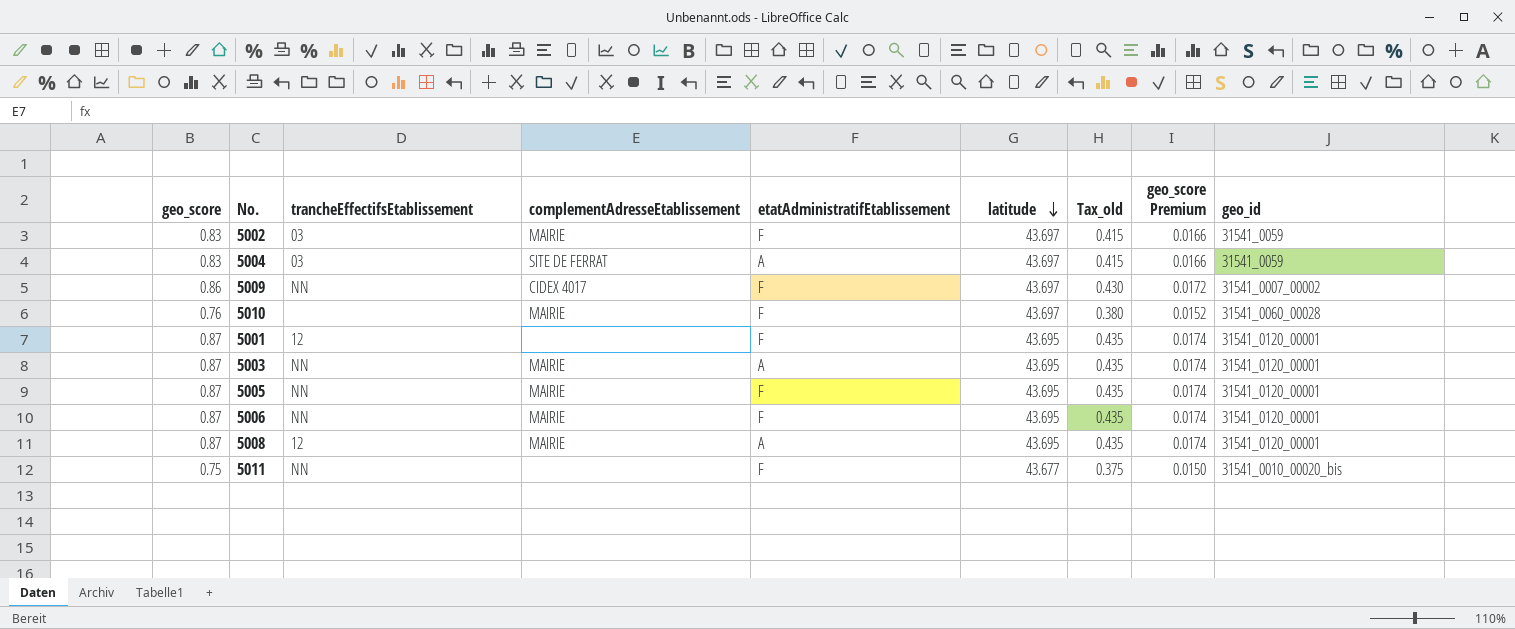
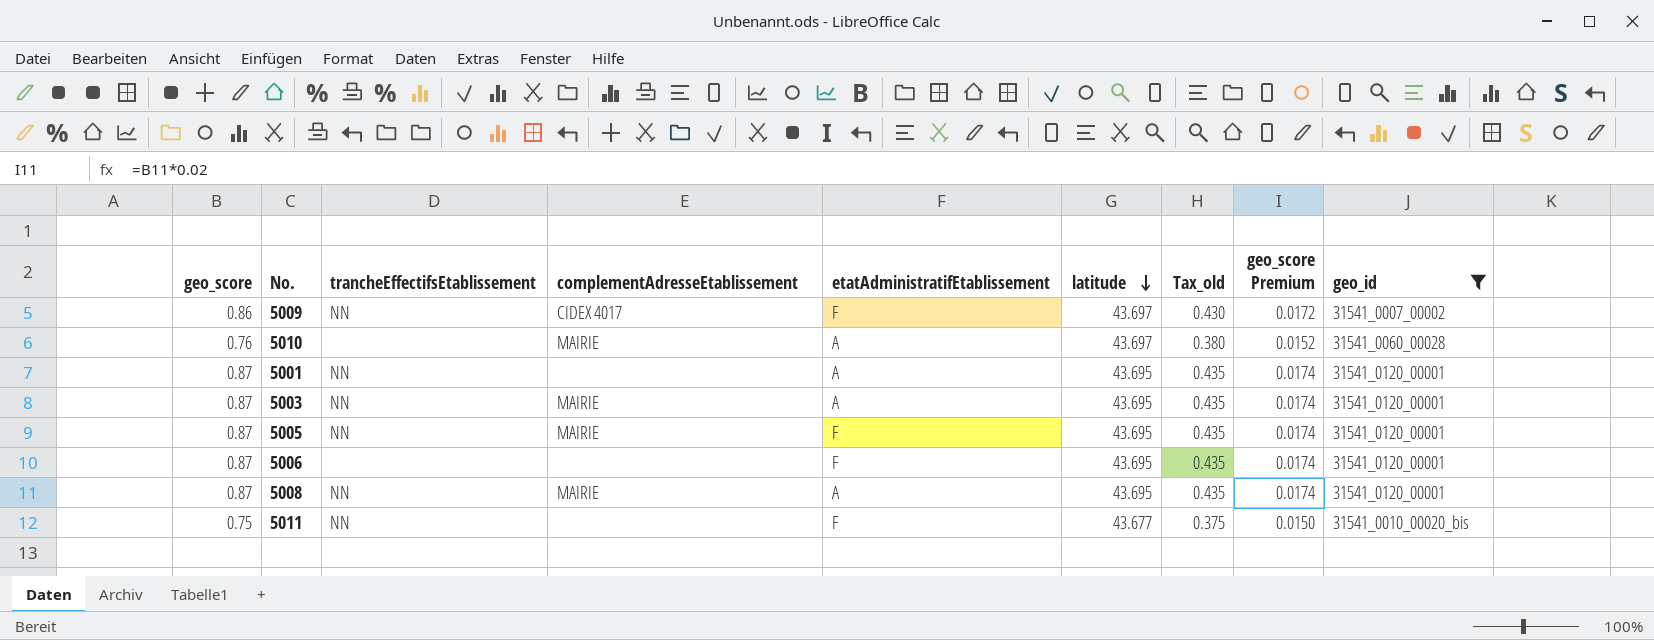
filter: none -> geo_id != 31541_0059
5010 | etatAdministratifEtablissement: F -> A
5001 | trancheEffectifsEtablissement: 12 -> NN
5001 | etatAdministratifEtablissement: F -> A
5006 | trancheEffectifsEtablissement: NN -> none
5006 | complementAdresseEtablissement: MAIRIE -> none
5008 | trancheEffectifsEtablissement: 12 -> NN

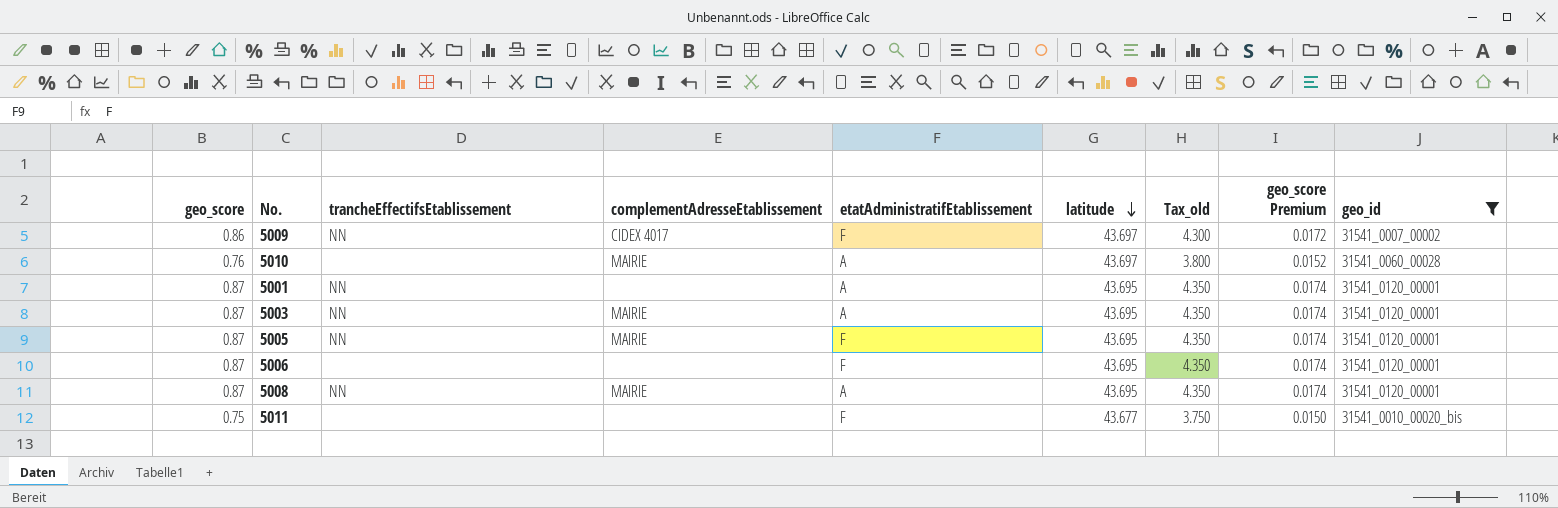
column Tax_old | formula: [geo_score] * 0.5 -> [geo_score] * 5
5011 | trancheEffectifsEtablissement: NN -> none

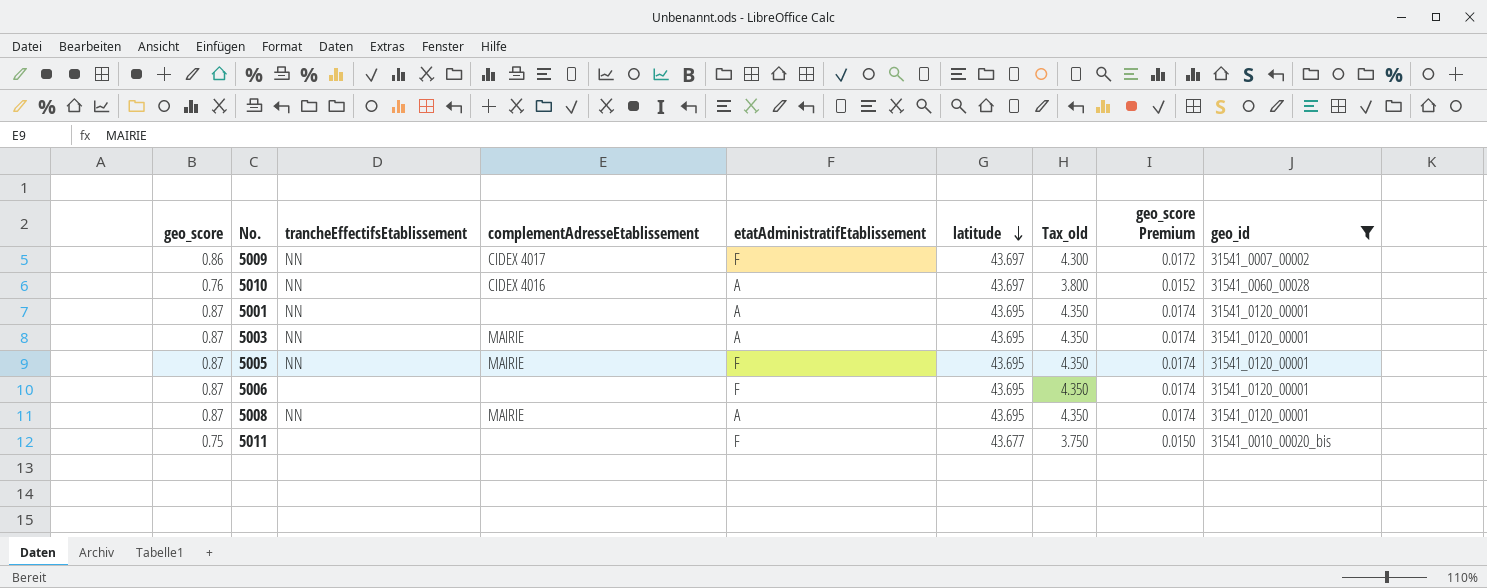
5010 | trancheEffectifsEtablissement: none -> NN
5010 | complementAdresseEtablissement: MAIRIE -> CIDEX 4016

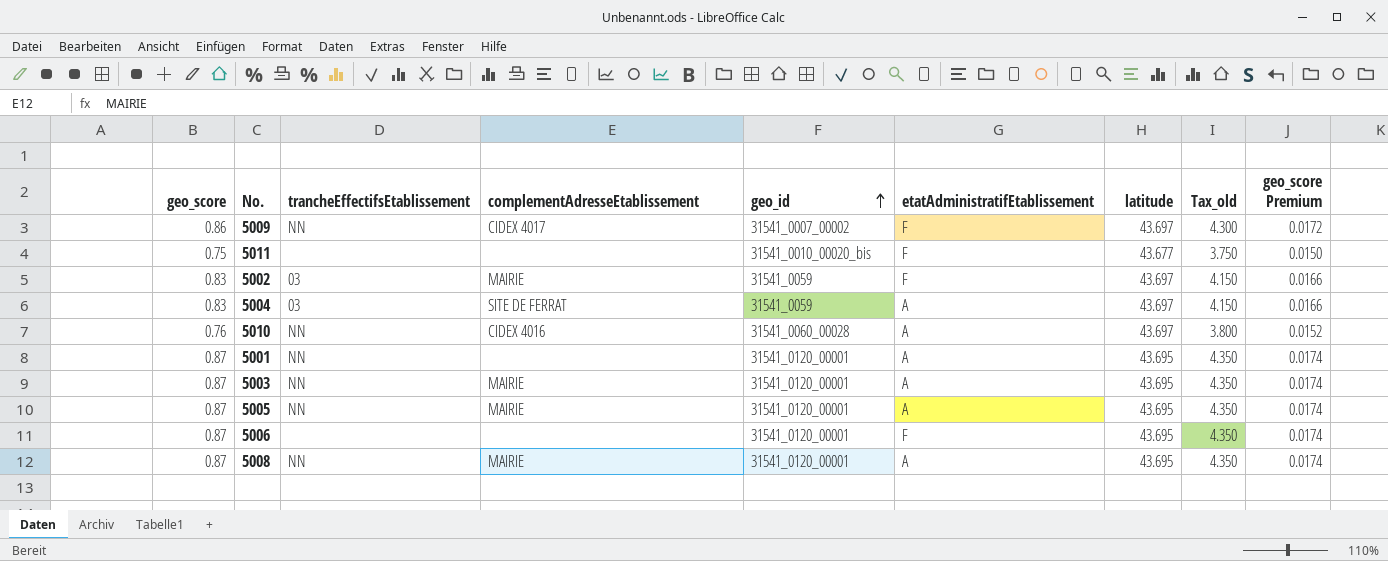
filter: geo_id != 31541_0059 -> none
row order: latitude descending -> geo_id ascending
column geo_id | position: 9 -> 5
5005 | etatAdministratifEtablissement: F -> A

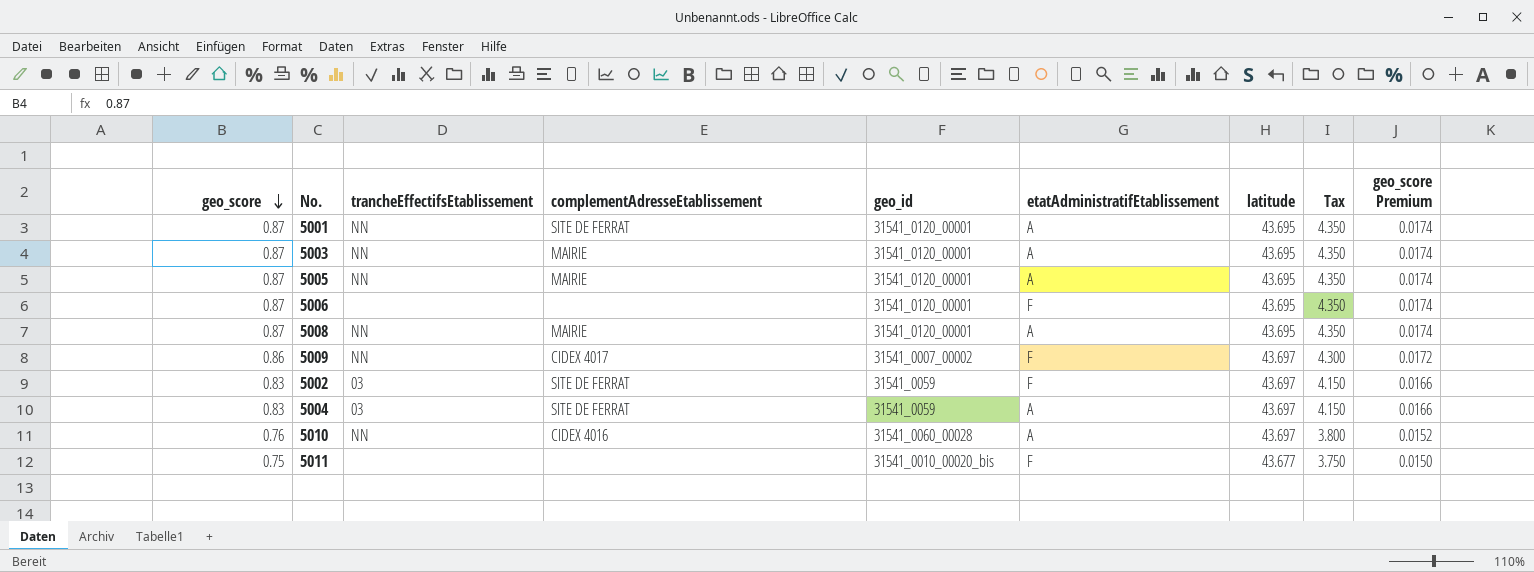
row order: geo_id ascending -> geo_score descending
column name: Tax_old -> Tax
5001 | complementAdresseEtablissement: none -> SITE DE FERRAT
5002 | complementAdresseEtablissement: MAIRIE -> SITE DE FERRAT

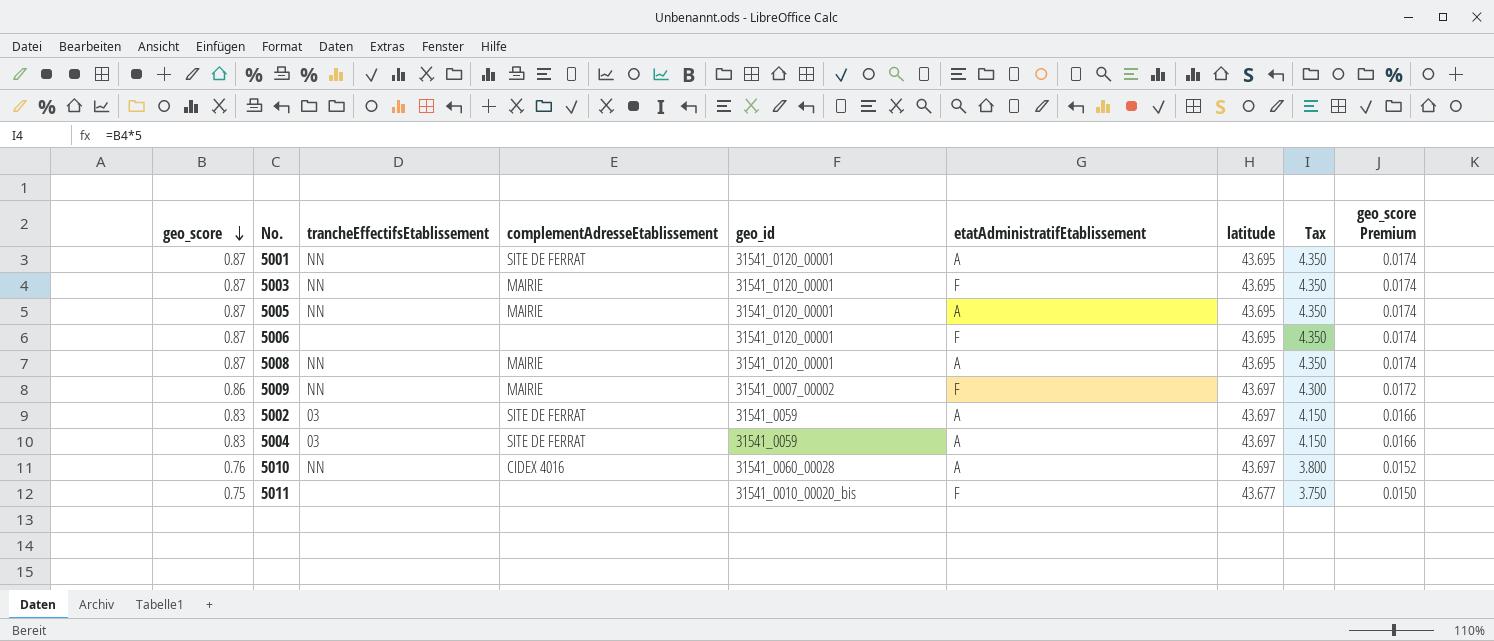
5003 | etatAdministratifEtablissement: A -> F
5009 | complementAdresseEtablissement: CIDEX 4017 -> MAIRIE
5002 | etatAdministratifEtablissement: F -> A

